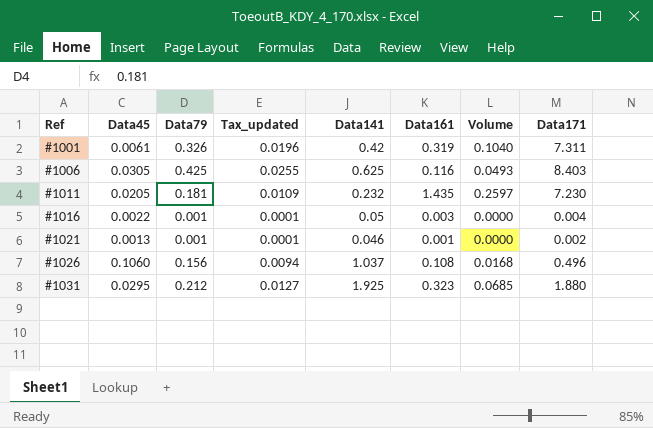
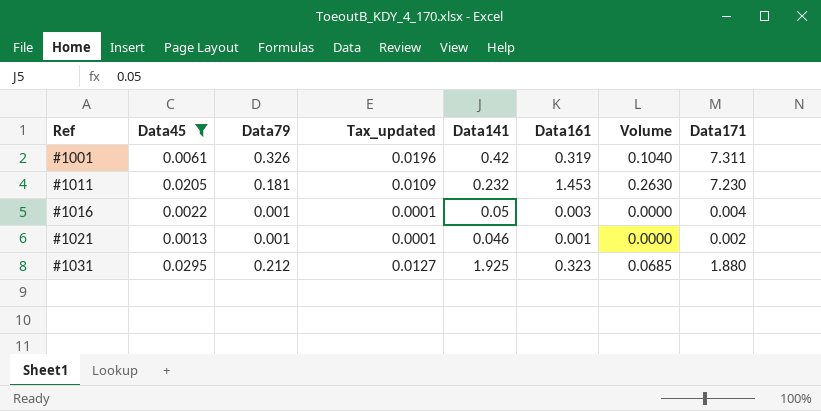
filter: none -> Data45 <= 0.0295
#1011 | Data161: 1.435 -> 1.453
#1011 | Volume: 0.2597 -> 0.2630

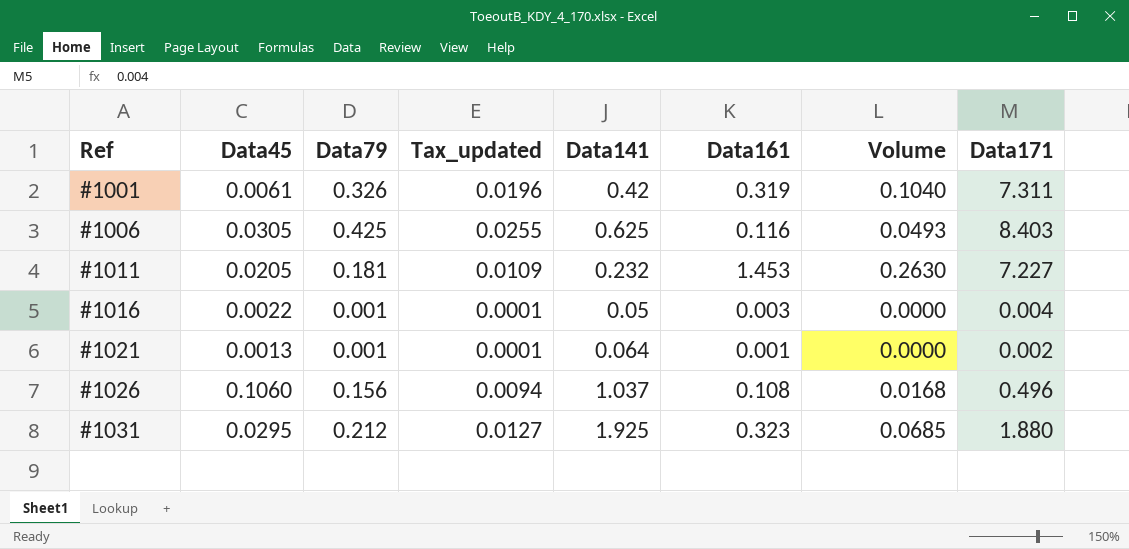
filter: Data45 <= 0.0295 -> none
#1011 | Data171: 7.230 -> 7.227
#1021 | Data141: 0.046 -> 0.064

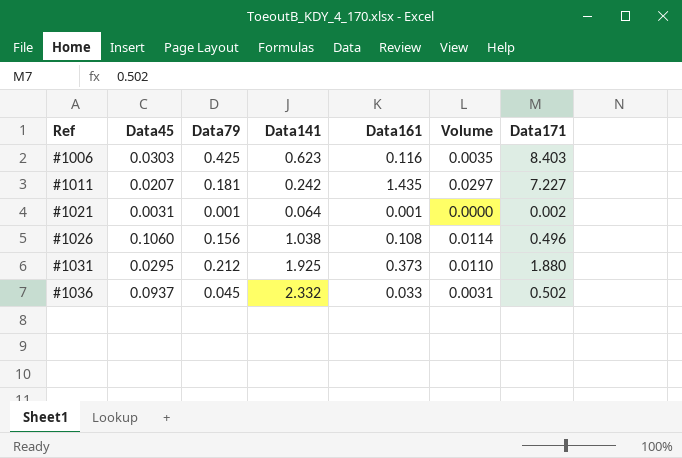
column Tax_updated | formula: [Data79] * 0.06 -> none
column Volume | formula: [Data79] * [Data161] -> [Data45] * [Data161]
row #1001: 0.0061 | 0.326 | 0.0196 | 0.42 | 0.319 | 0.1040 | 7.311 -> none
row #1016: 0.0022 | 0.001 | 0.0001 | 0.05 | 0.003 | 0.0000 | 0.004 -> none
#1006 | Data45: 0.0305 -> 0.0303
#1006 | Data141: 0.625 -> 0.623
#1011 | Data45: 0.0205 -> 0.0207
#1011 | Data141: 0.232 -> 0.242
#1011 | Data161: 1.453 -> 1.435
#1021 | Data45: 0.0013 -> 0.0031
#1026 | Data141: 1.037 -> 1.038
#1031 | Data161: 0.323 -> 0.373
row #1036: none -> 0.0937 | 0.045 | 2.332 | 0.033 | 0.0031 | 0.502

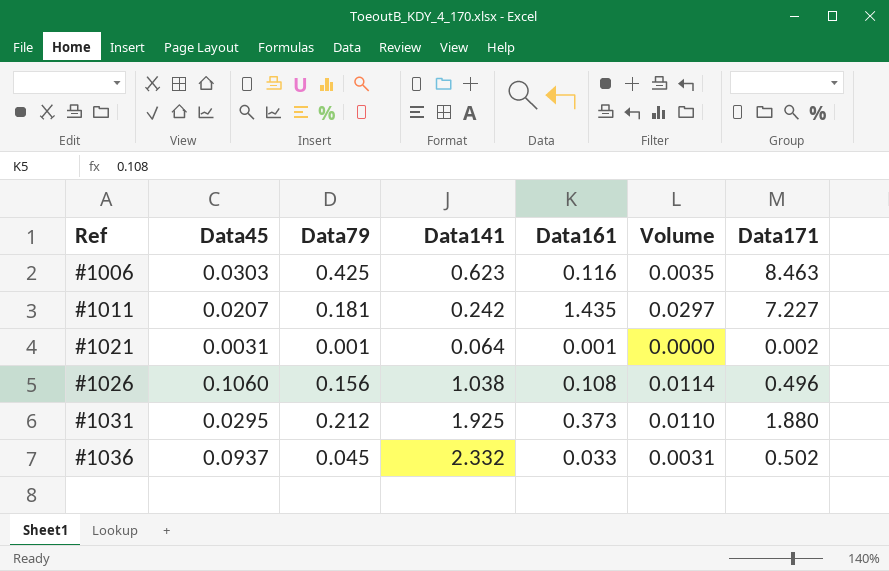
#1006 | Data171: 8.403 -> 8.463

